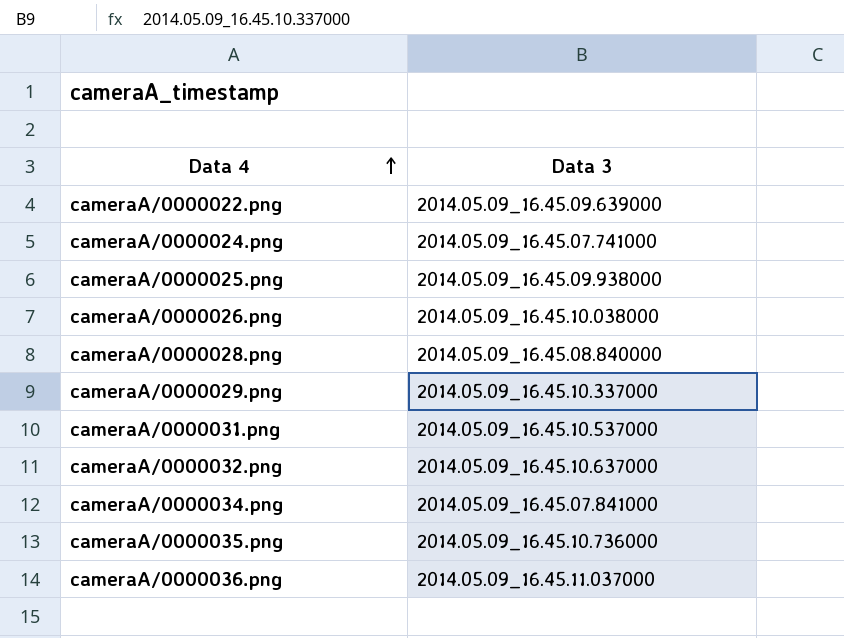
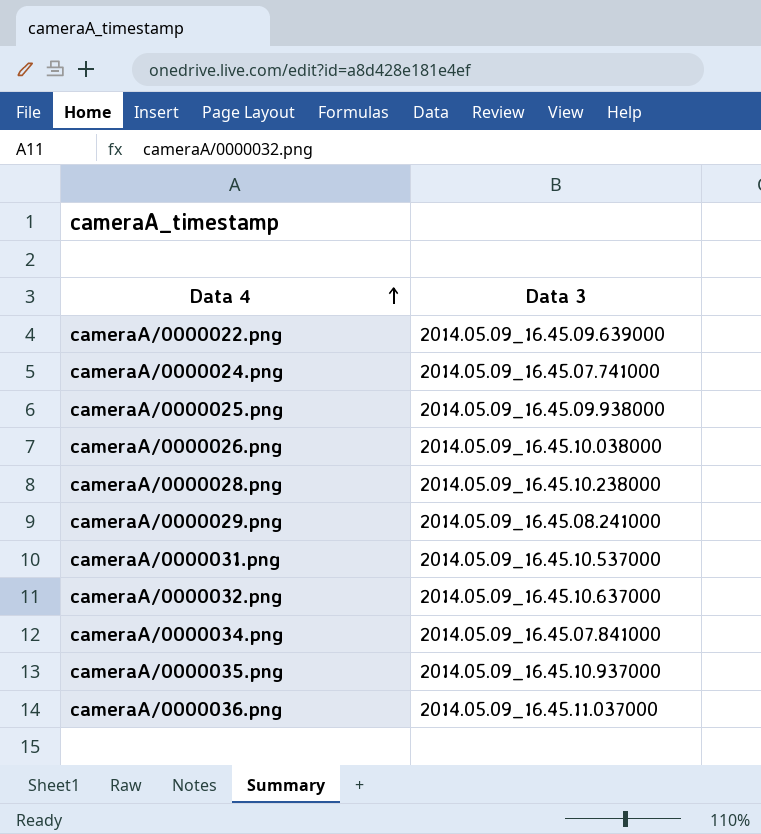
cameraA/0000028.png | Data 3: 2014.05.09_16.45.08.840000 -> 2014.05.09_16.45.10.238000
cameraA/0000029.png | Data 3: 2014.05.09_16.45.10.337000 -> 2014.05.09_16.45.08.241000
cameraA/0000035.png | Data 3: 2014.05.09_16.45.10.736000 -> 2014.05.09_16.45.10.937000

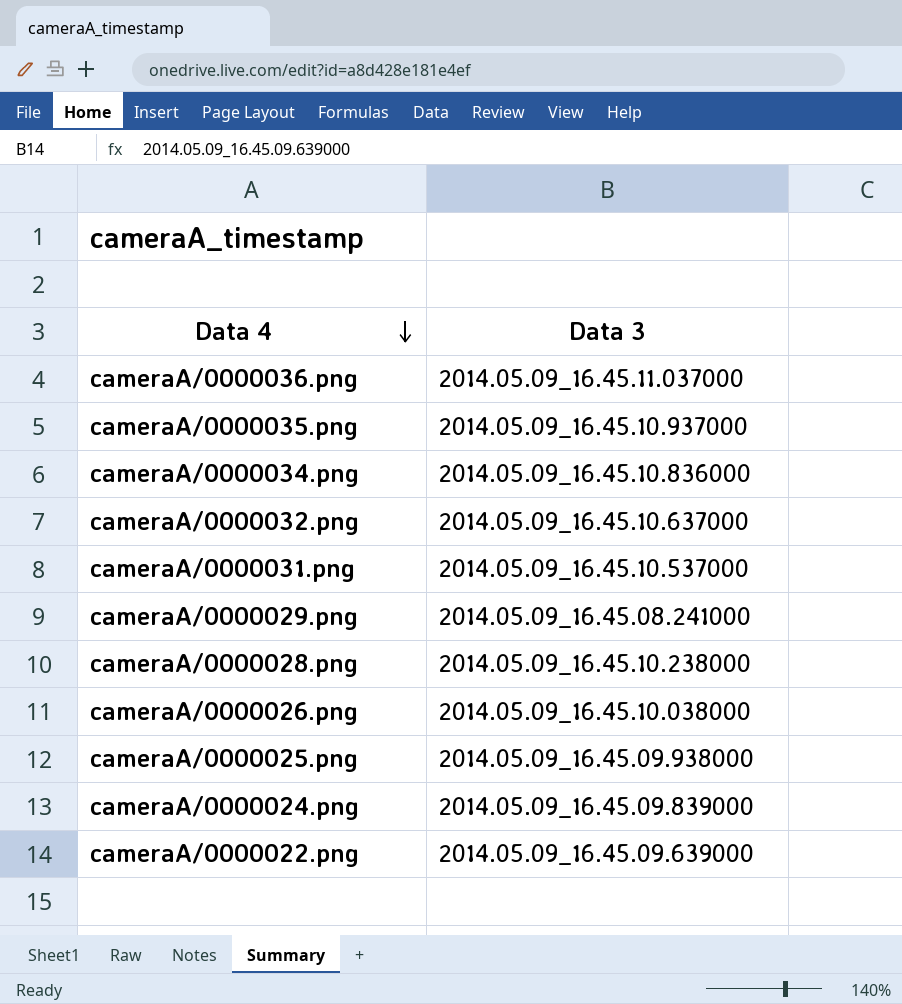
row order: Data 4 ascending -> Data 4 descending
cameraA/0000034.png | Data 3: 2014.05.09_16.45.07.841000 -> 2014.05.09_16.45.10.836000
cameraA/0000024.png | Data 3: 2014.05.09_16.45.07.741000 -> 2014.05.09_16.45.09.839000

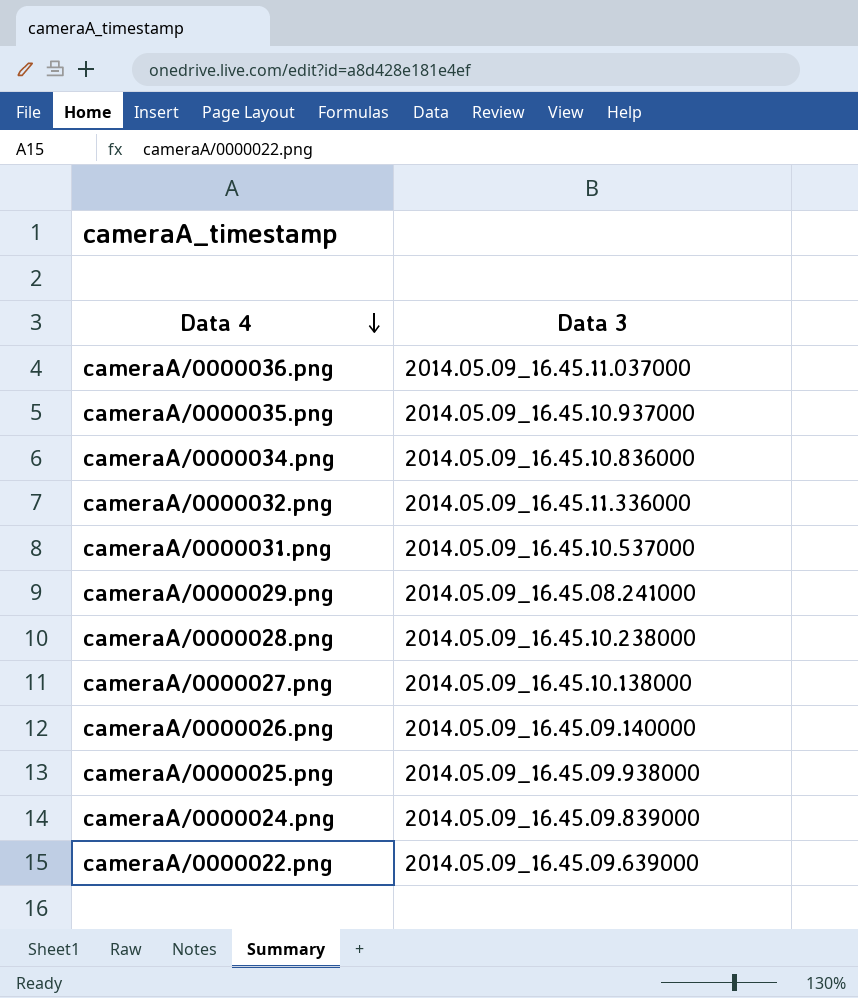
cameraA/0000032.png | Data 3: 2014.05.09_16.45.10.637000 -> 2014.05.09_16.45.11.336000
row cameraA/0000027.png: none -> 2014.05.09_16.45.10.138000
cameraA/0000026.png | Data 3: 2014.05.09_16.45.10.038000 -> 2014.05.09_16.45.09.140000

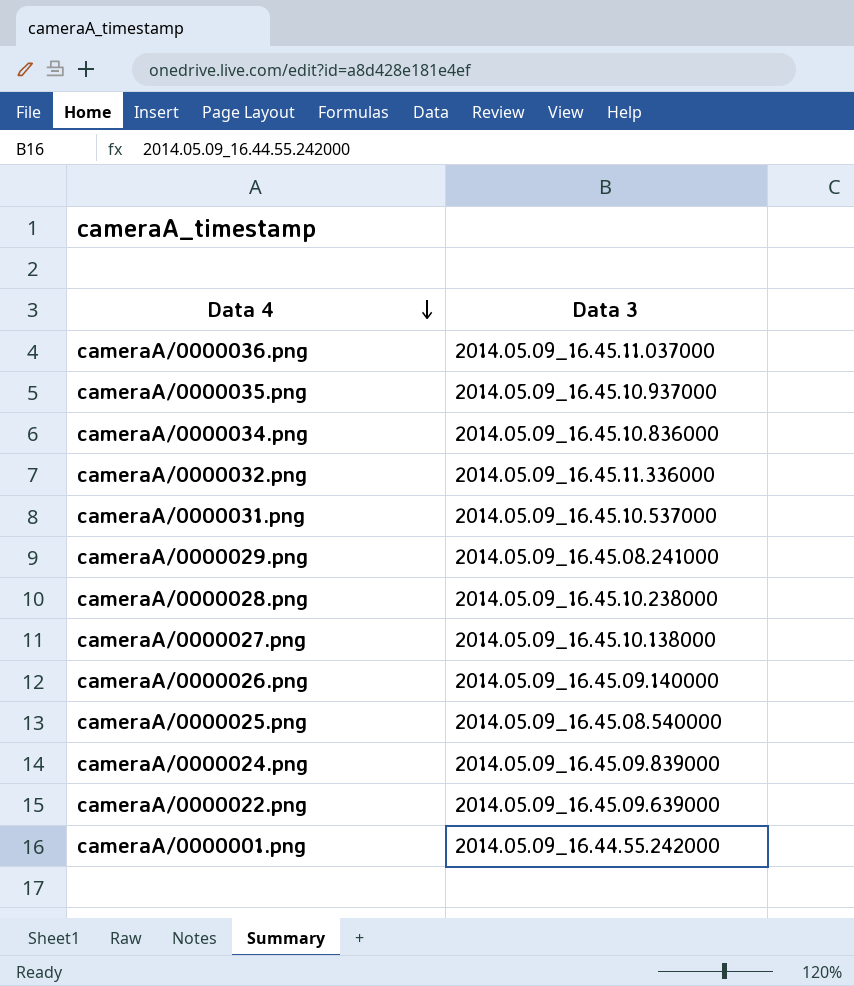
cameraA/0000025.png | Data 3: 2014.05.09_16.45.09.938000 -> 2014.05.09_16.45.08.540000
row cameraA/0000001.png: none -> 2014.05.09_16.44.55.242000

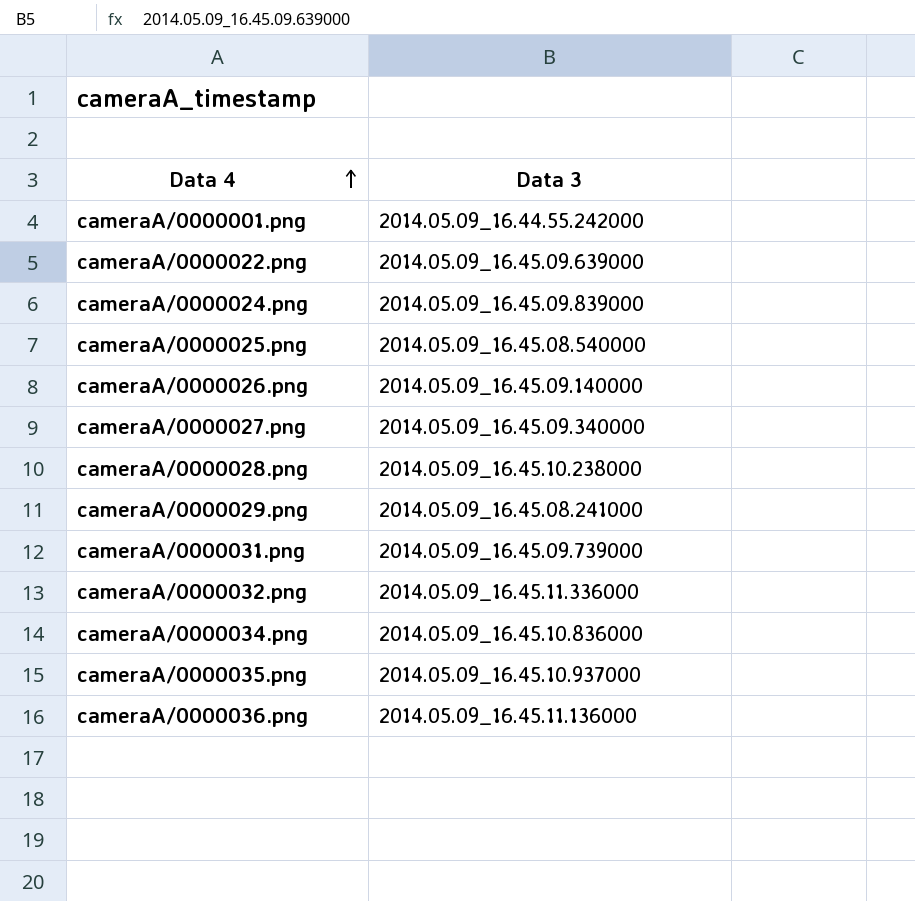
row order: Data 4 descending -> Data 4 ascending
cameraA/0000027.png | Data 3: 2014.05.09_16.45.10.138000 -> 2014.05.09_16.45.09.340000
cameraA/0000031.png | Data 3: 2014.05.09_16.45.10.537000 -> 2014.05.09_16.45.09.739000
cameraA/0000036.png | Data 3: 2014.05.09_16.45.11.037000 -> 2014.05.09_16.45.11.136000

